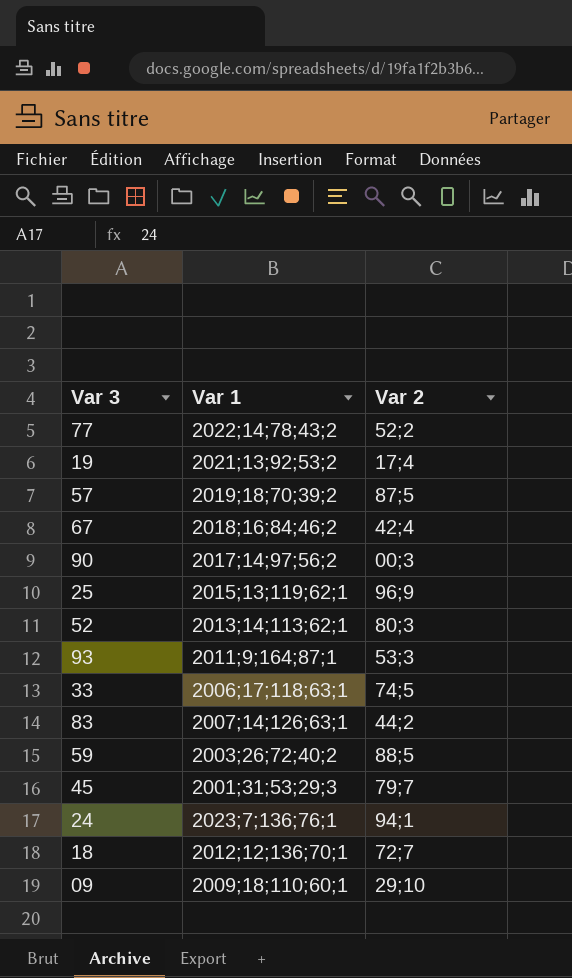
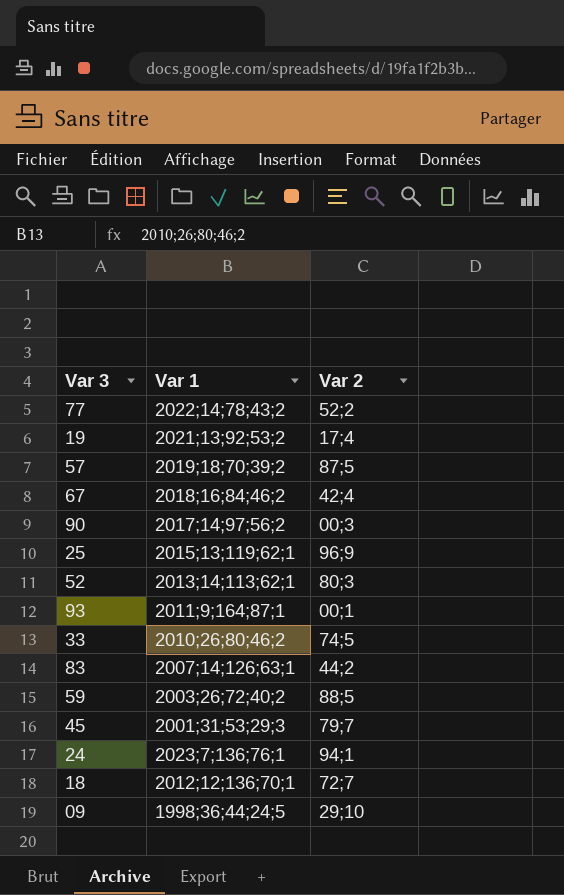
93 | Var 2: 53;3 -> 00;1
33 | Var 1: 2006;17;118;63;1 -> 2010;26;80;46;2
09 | Var 1: 2009;18;110;60;1 -> 1998;36;44;24;5

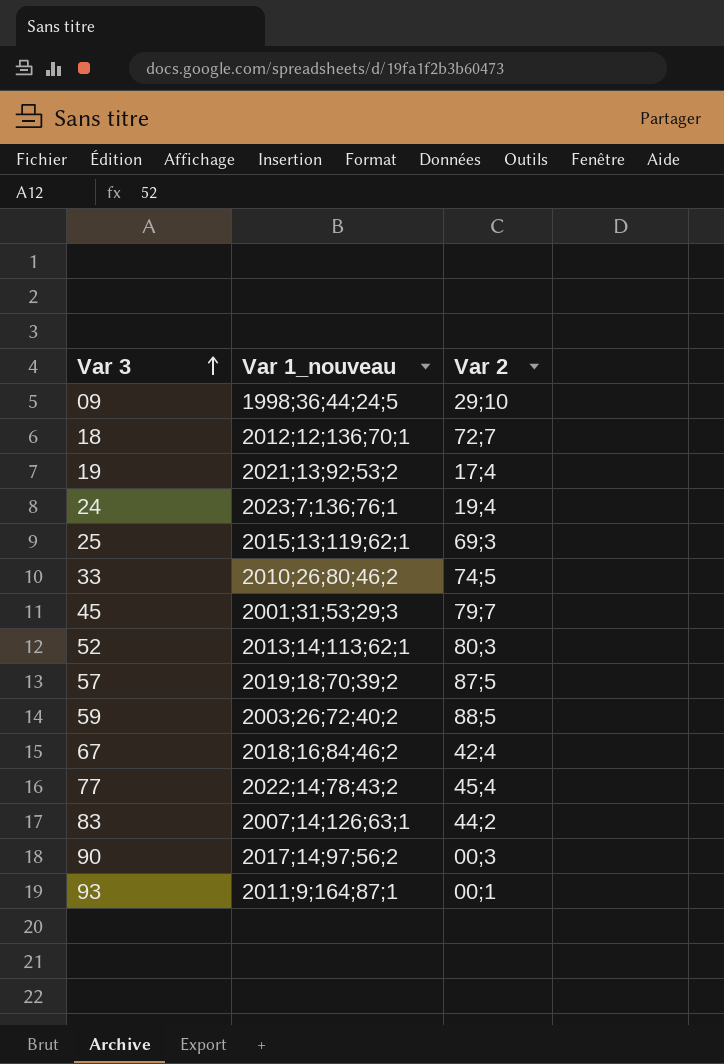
row order: none -> Var 3 ascending
column name: Var 1 -> Var 1_nouveau
24 | Var 2: 94;1 -> 19;4
25 | Var 2: 96;9 -> 69;3
77 | Var 2: 52;2 -> 45;4

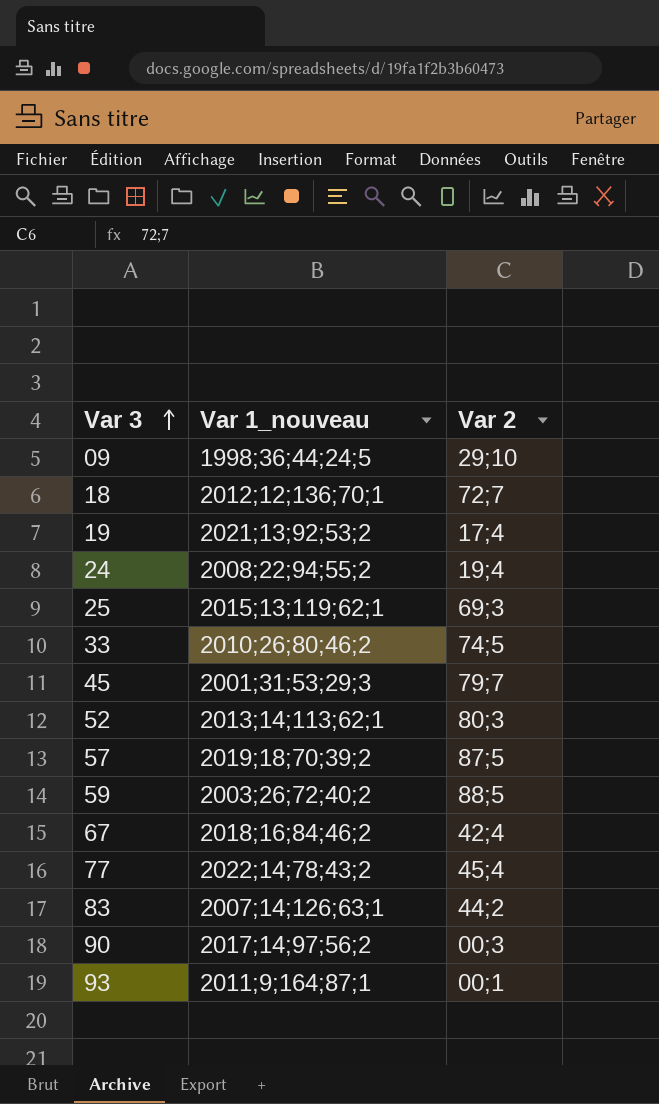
24 | Var 1_nouveau: 2023;7;136;76;1 -> 2008;22;94;55;2

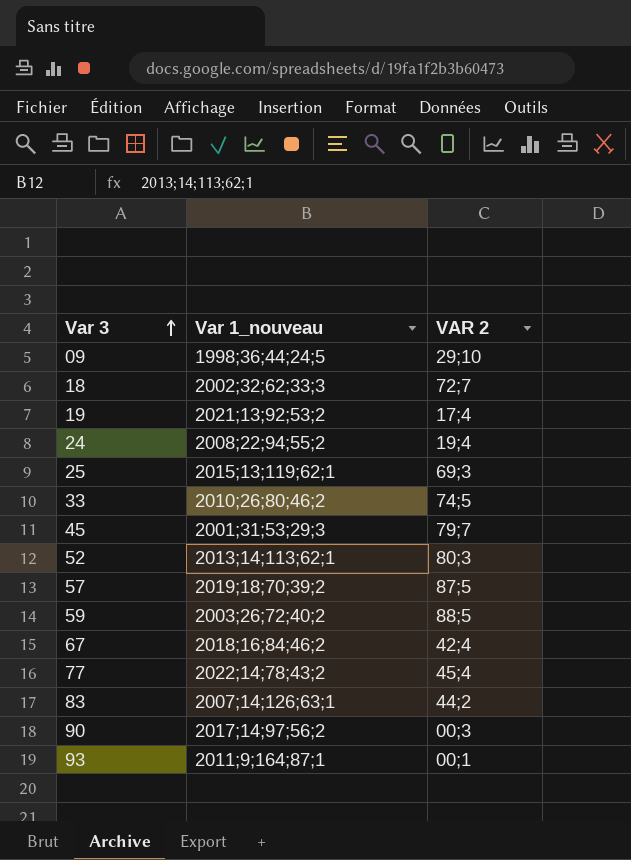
column name: Var 2 -> VAR 2
18 | Var 1_nouveau: 2012;12;136;70;1 -> 2002;32;62;33;3

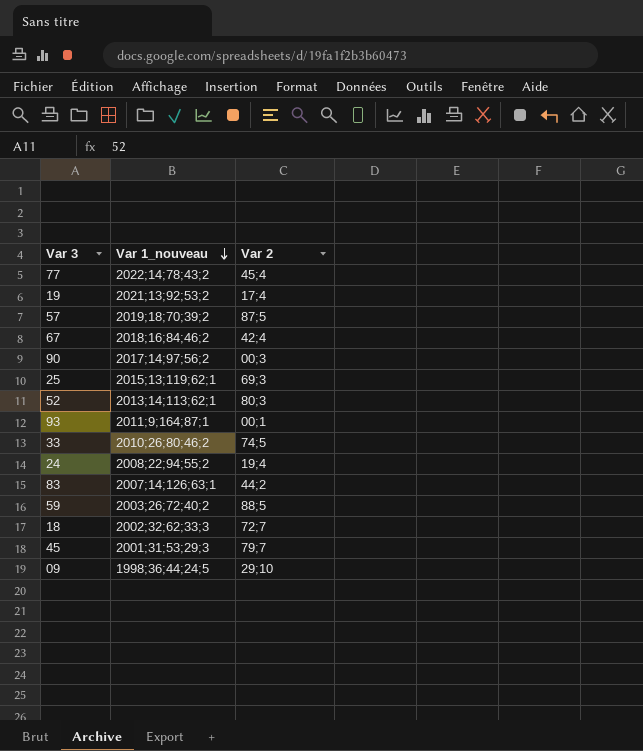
row order: Var 3 ascending -> Var 1_nouveau descending
column name: VAR 2 -> Var 2

